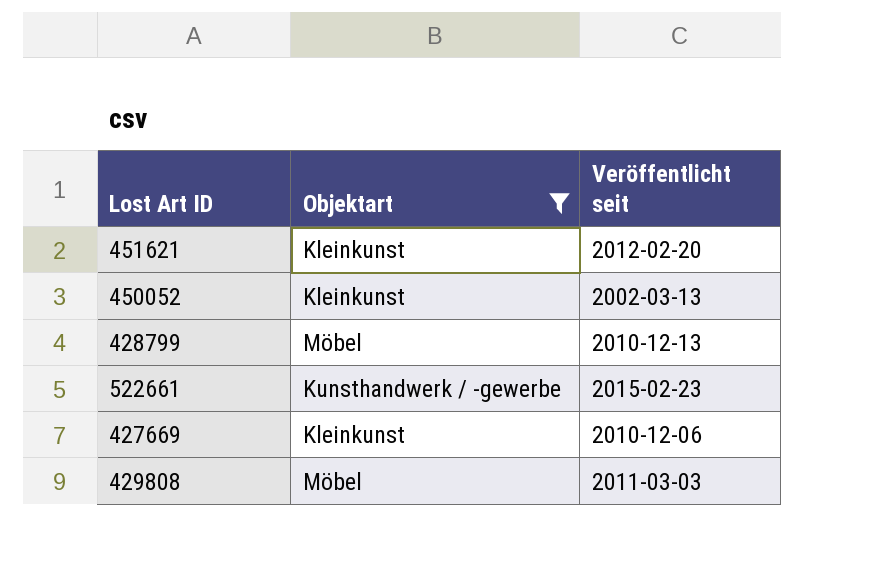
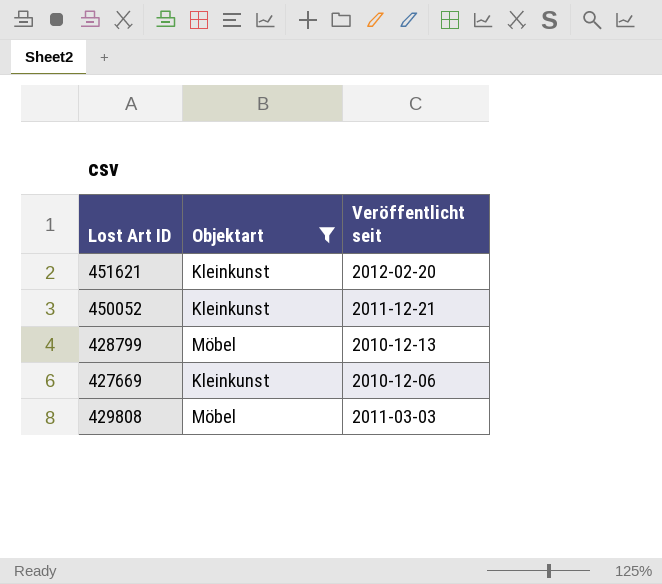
row 522661: Kunsthandwerk / -gewerbe | 2015-02-23 -> none
450052 | Veröffentlicht seit: 2002-03-13 -> 2011-12-21

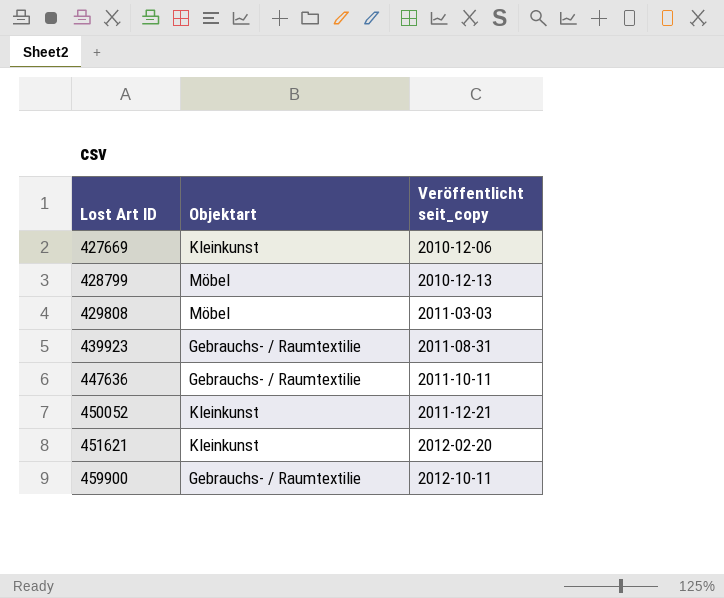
filter: Objektart != Gebrauchs- / Raumtextilie -> none
row order: none -> Lost Art ID ascending
column name: Veröffentlicht seit -> Veröffentlicht seit_copy

